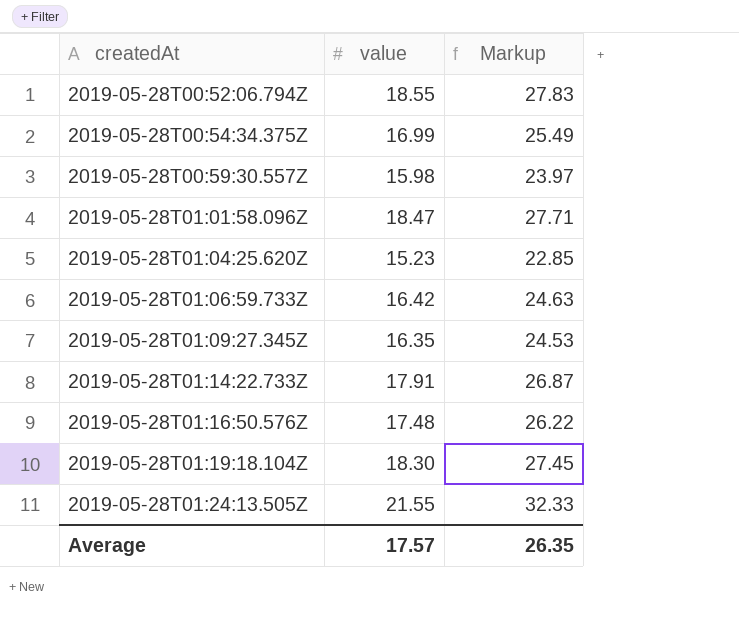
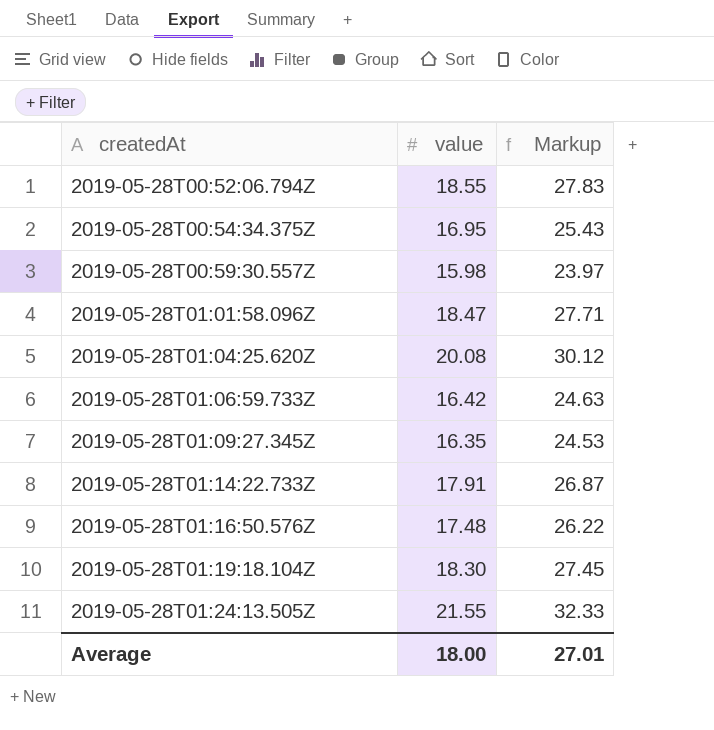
2019-05-28T00:54:34.375Z | value: 16.99 -> 16.95
2019-05-28T00:54:34.375Z | Markup: 25.49 -> 25.43
2019-05-28T01:04:25.620Z | value: 15.23 -> 20.08
2019-05-28T01:04:25.620Z | Markup: 22.85 -> 30.12
Average | value: 17.57 -> 18.00
Average | Markup: 26.35 -> 27.01

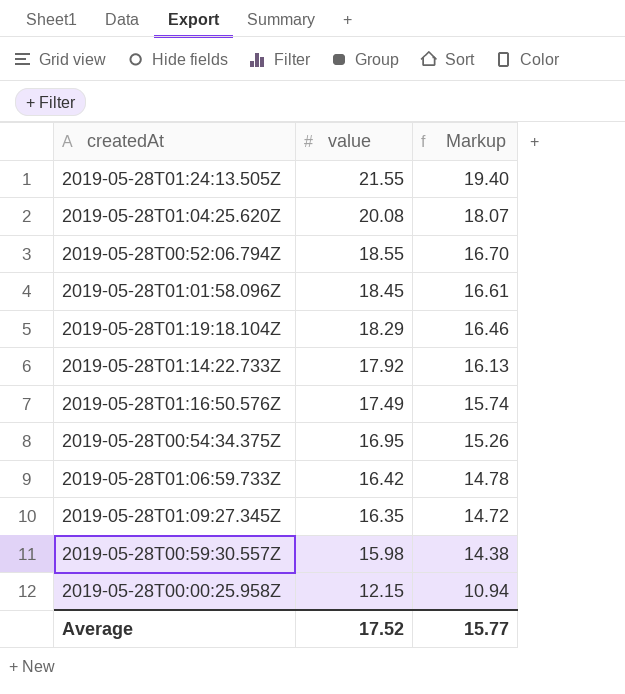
row order: createdAt ascending -> value descending
column Markup | formula: [value] * 1.5 -> [value] * 0.9
2019-05-28T01:01:58.096Z | value: 18.47 -> 18.45
2019-05-28T01:19:18.104Z | value: 18.30 -> 18.29
2019-05-28T01:14:22.733Z | value: 17.91 -> 17.92
2019-05-28T01:16:50.576Z | value: 17.48 -> 17.49
row 2019-05-28T00:00:25.958Z: none -> 12.15 | 10.94
Average | value: 18.00 -> 17.52
Average | Markup: 27.01 -> 15.77

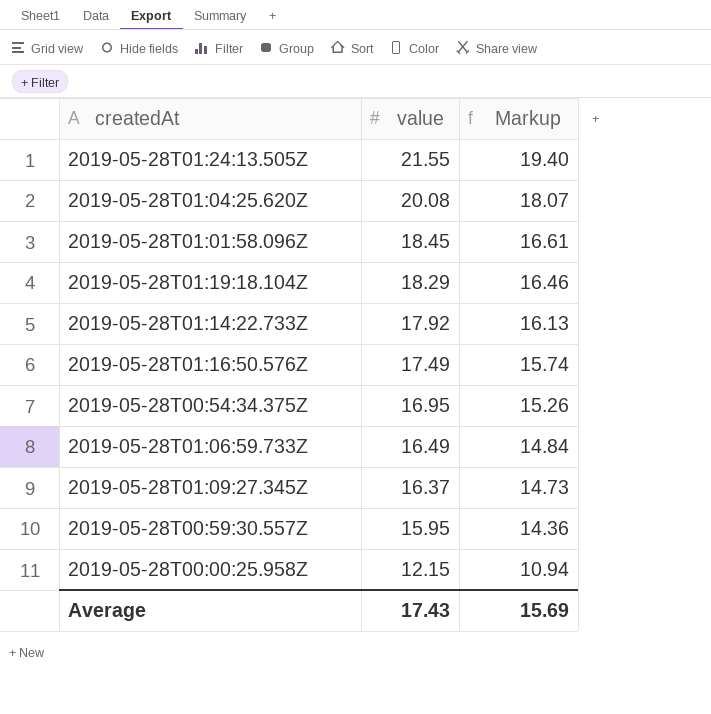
row 2019-05-28T00:52:06.794Z: 18.55 | 16.70 -> none
2019-05-28T01:06:59.733Z | value: 16.42 -> 16.49
2019-05-28T01:06:59.733Z | Markup: 14.78 -> 14.84
2019-05-28T01:09:27.345Z | value: 16.35 -> 16.37
2019-05-28T01:09:27.345Z | Markup: 14.72 -> 14.73
2019-05-28T00:59:30.557Z | value: 15.98 -> 15.95
2019-05-28T00:59:30.557Z | Markup: 14.38 -> 14.36
Average | value: 17.52 -> 17.43
Average | Markup: 15.77 -> 15.69

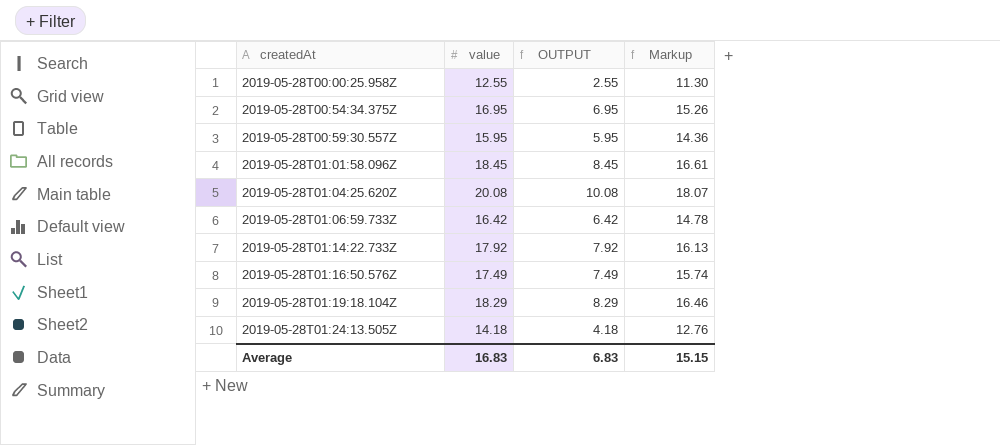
row order: value descending -> createdAt ascending
column OUTPUT | formula: none -> [value] - 10
row 2019-05-28T01:09:27.345Z: 16.37 | 14.73 -> none
2019-05-28T00:00:25.958Z | value: 12.15 -> 12.55
2019-05-28T00:00:25.958Z | Markup: 10.94 -> 11.30
2019-05-28T01:06:59.733Z | value: 16.49 -> 16.42
2019-05-28T01:06:59.733Z | Markup: 14.84 -> 14.78
2019-05-28T01:24:13.505Z | value: 21.55 -> 14.18
2019-05-28T01:24:13.505Z | Markup: 19.40 -> 12.76
Average | value: 17.43 -> 16.83
Average | Markup: 15.69 -> 15.15

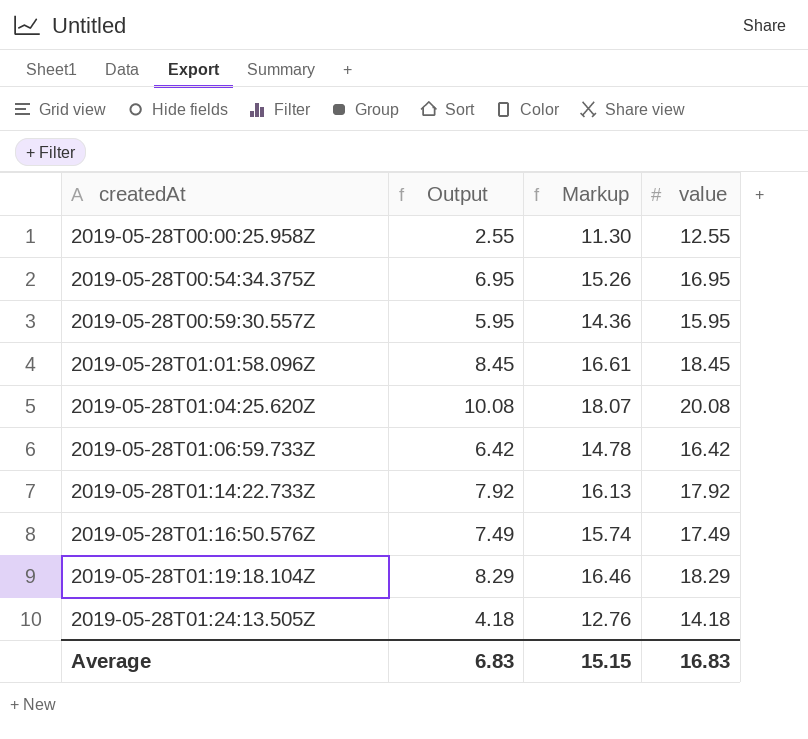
column name: OUTPUT -> Output
column value | position: 2 -> 4

